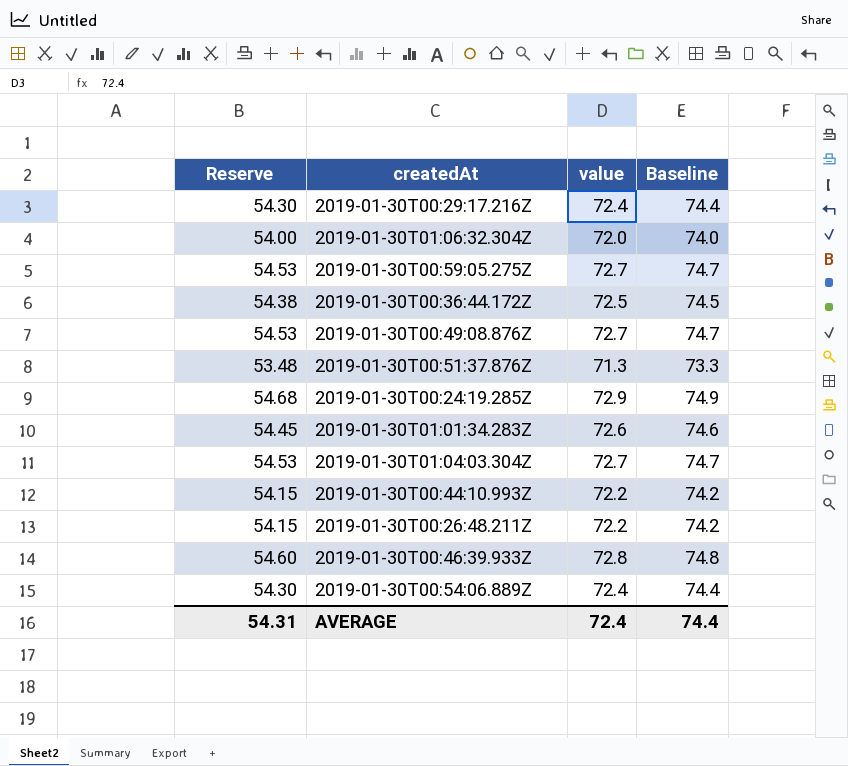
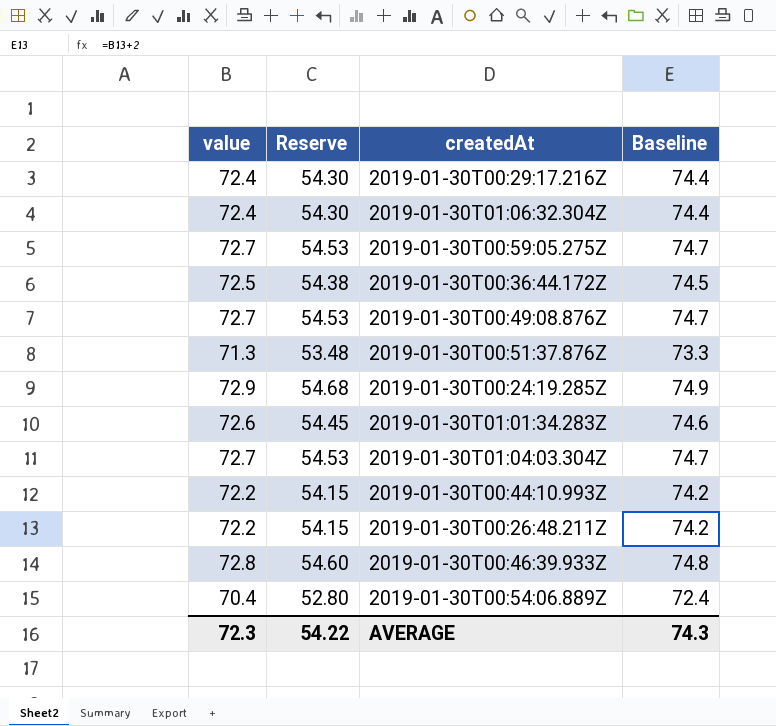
column value | position: 3 -> 1
2019-01-30T01:06:32.304Z | value: 72.0 -> 72.4
2019-01-30T01:06:32.304Z | Reserve: 54.00 -> 54.30
2019-01-30T01:06:32.304Z | Baseline: 74.0 -> 74.4
2019-01-30T00:54:06.889Z | value: 72.4 -> 70.4
2019-01-30T00:54:06.889Z | Reserve: 54.30 -> 52.80
2019-01-30T00:54:06.889Z | Baseline: 74.4 -> 72.4
AVERAGE | value: 72.4 -> 72.3
AVERAGE | Reserve: 54.31 -> 54.22
AVERAGE | Baseline: 74.4 -> 74.3

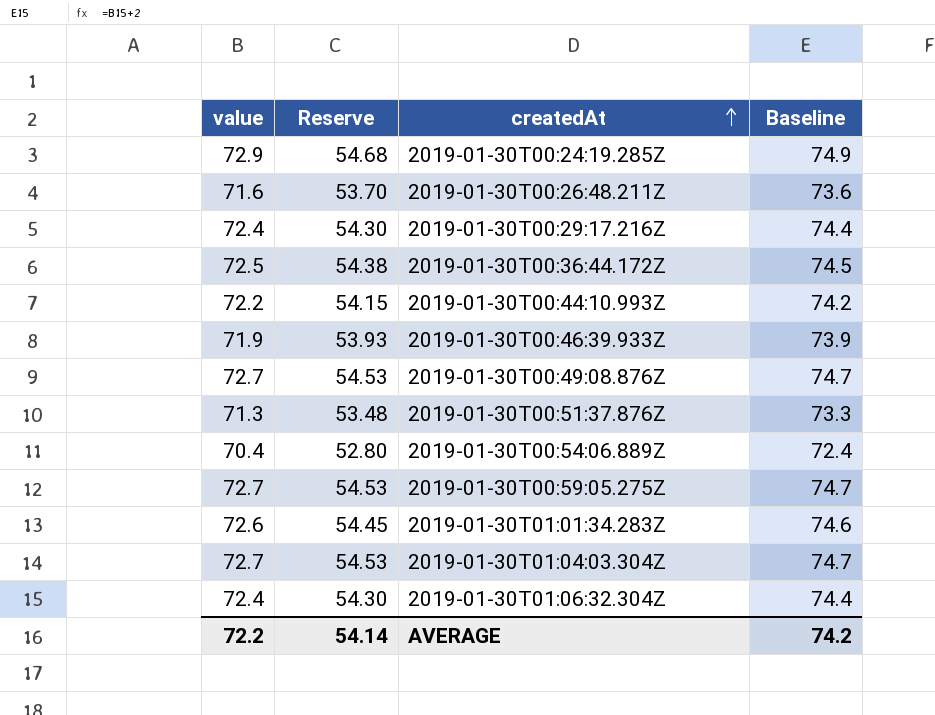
row order: none -> createdAt ascending
2019-01-30T00:26:48.211Z | value: 72.2 -> 71.6
2019-01-30T00:26:48.211Z | Reserve: 54.15 -> 53.70
2019-01-30T00:26:48.211Z | Baseline: 74.2 -> 73.6
2019-01-30T00:46:39.933Z | value: 72.8 -> 71.9
2019-01-30T00:46:39.933Z | Reserve: 54.60 -> 53.93
2019-01-30T00:46:39.933Z | Baseline: 74.8 -> 73.9
AVERAGE | value: 72.3 -> 72.2
AVERAGE | Reserve: 54.22 -> 54.14
AVERAGE | Baseline: 74.3 -> 74.2

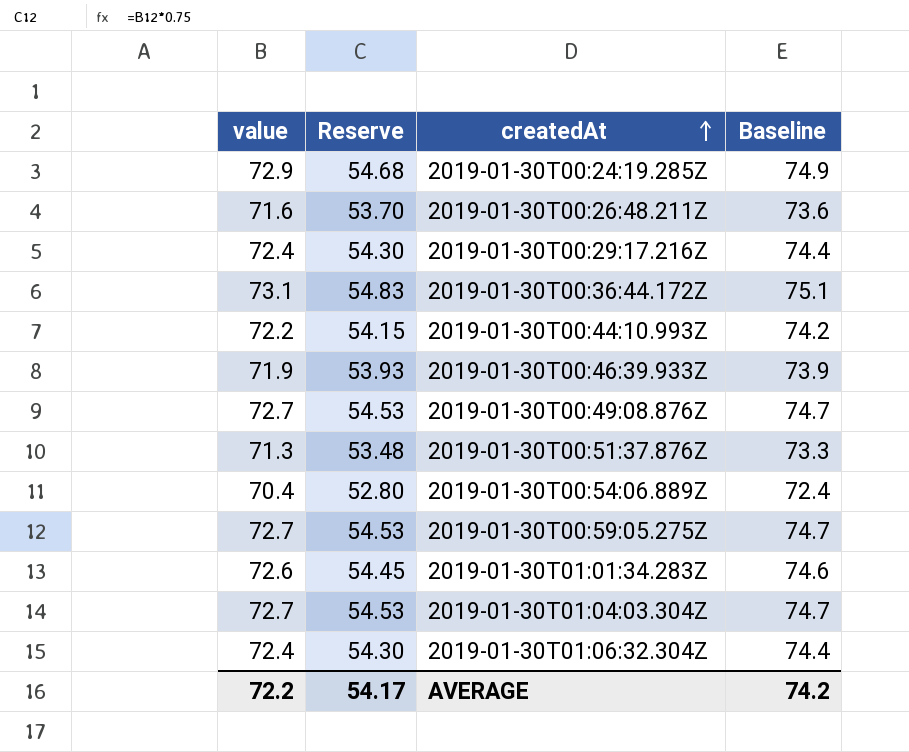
2019-01-30T00:36:44.172Z | value: 72.5 -> 73.1
2019-01-30T00:36:44.172Z | Reserve: 54.38 -> 54.83
2019-01-30T00:36:44.172Z | Baseline: 74.5 -> 75.1
AVERAGE | Reserve: 54.14 -> 54.17

